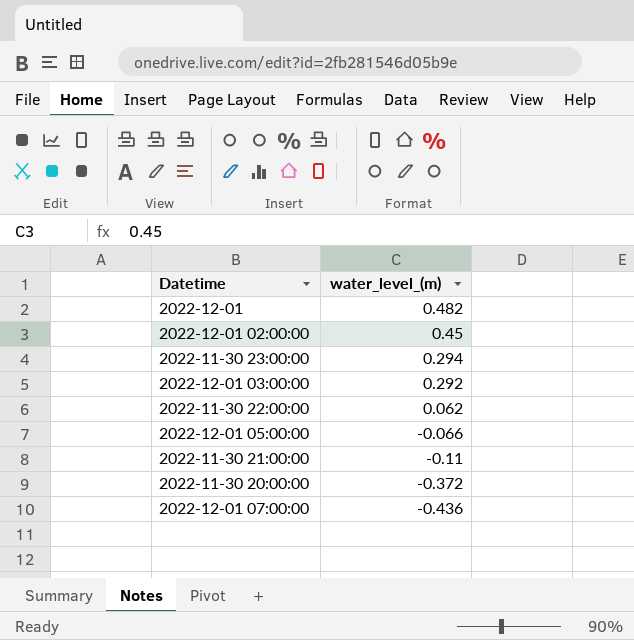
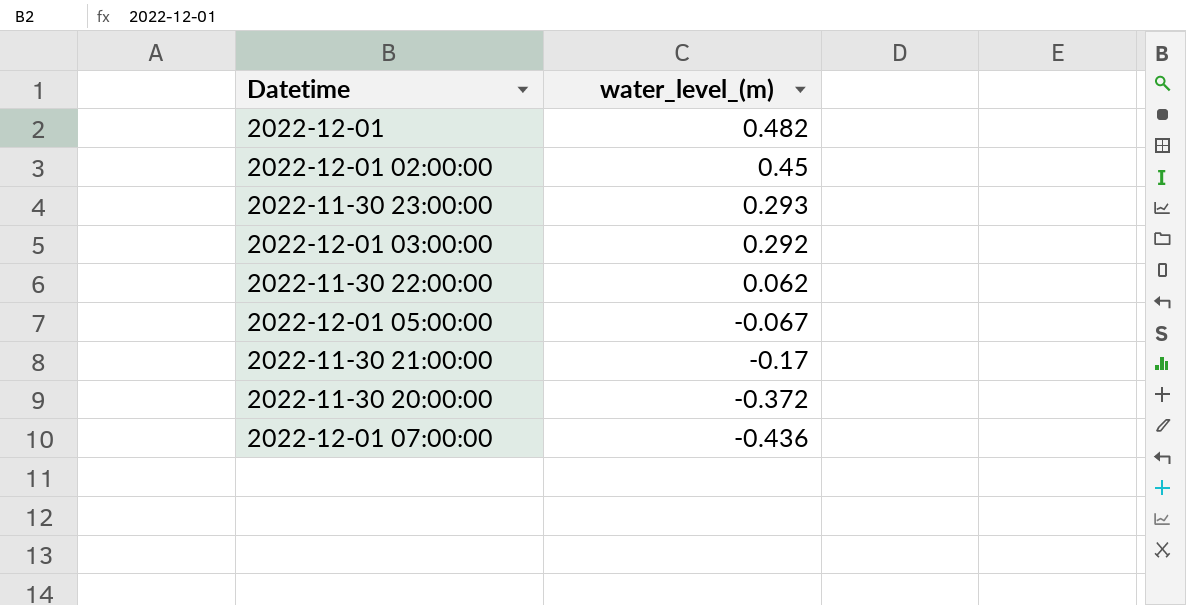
2022-11-30 23:00:00 | water_level_(m): 0.294 -> 0.293
2022-12-01 05:00:00 | water_level_(m): -0.066 -> -0.067
2022-11-30 21:00:00 | water_level_(m): -0.11 -> -0.17

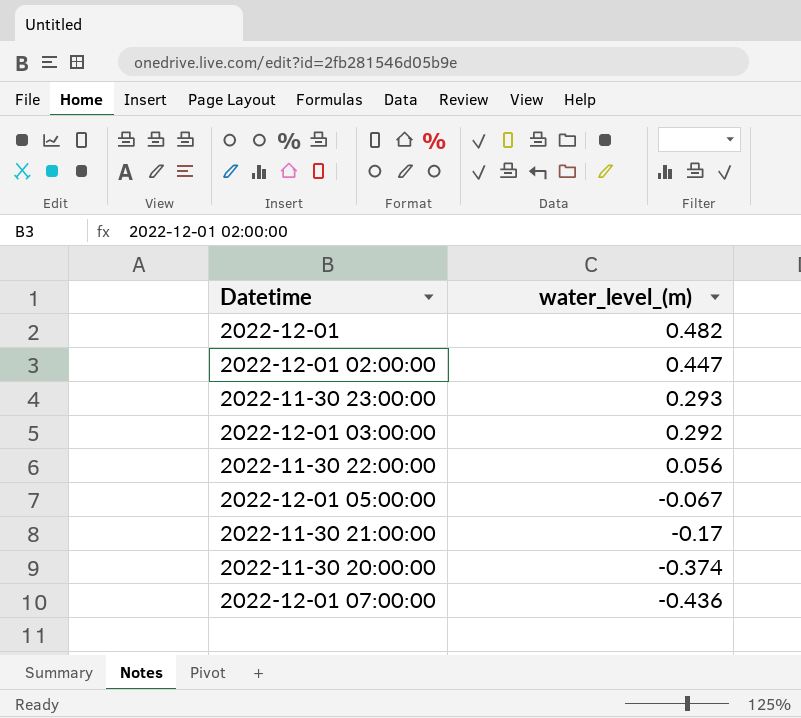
2022-12-01 02:00:00 | water_level_(m): 0.45 -> 0.447
2022-11-30 22:00:00 | water_level_(m): 0.062 -> 0.056
2022-11-30 20:00:00 | water_level_(m): -0.372 -> -0.374

